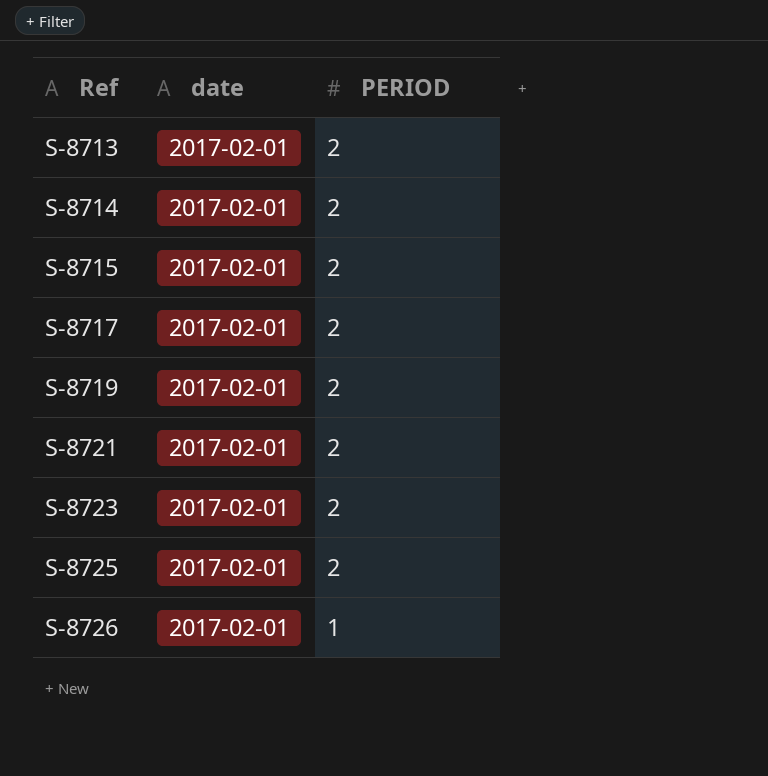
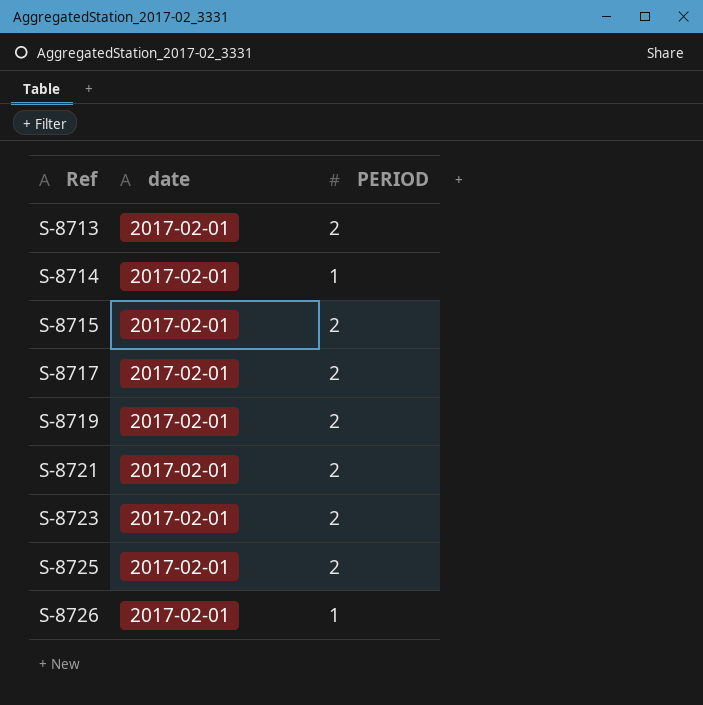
S-8714 | PERIOD: 2 -> 1

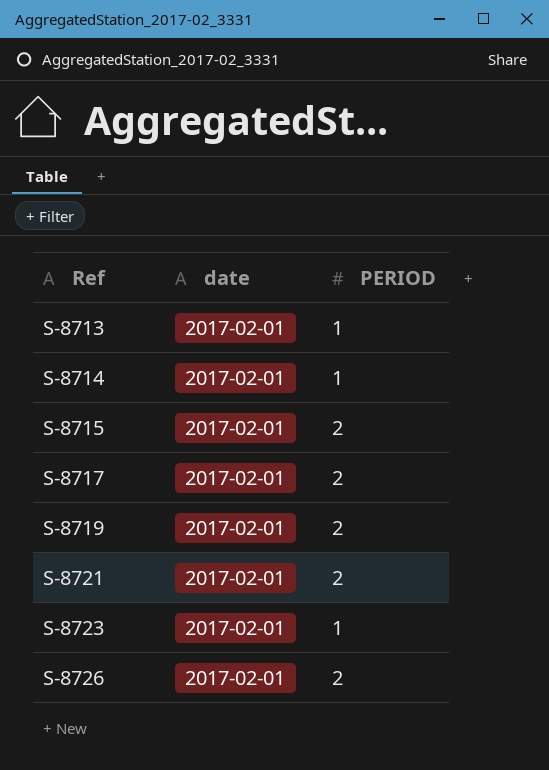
row S-8725: 2017-02-01 | 2 -> none
S-8713 | PERIOD: 2 -> 1
S-8723 | PERIOD: 2 -> 1
S-8726 | PERIOD: 1 -> 2

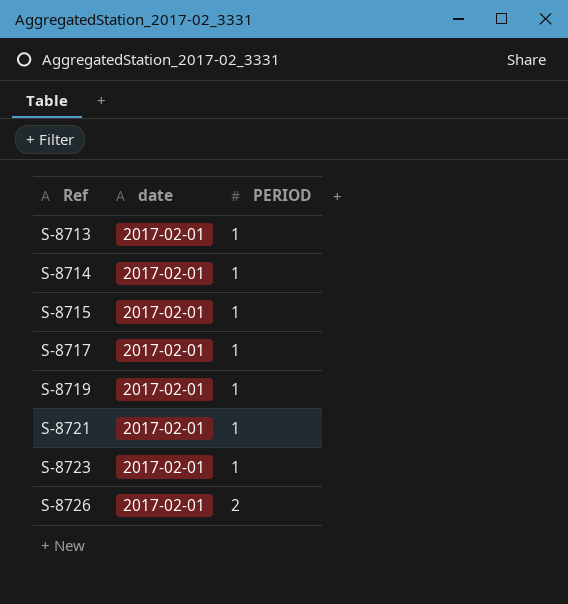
S-8715 | PERIOD: 2 -> 1
S-8717 | PERIOD: 2 -> 1
S-8719 | PERIOD: 2 -> 1
S-8721 | PERIOD: 2 -> 1

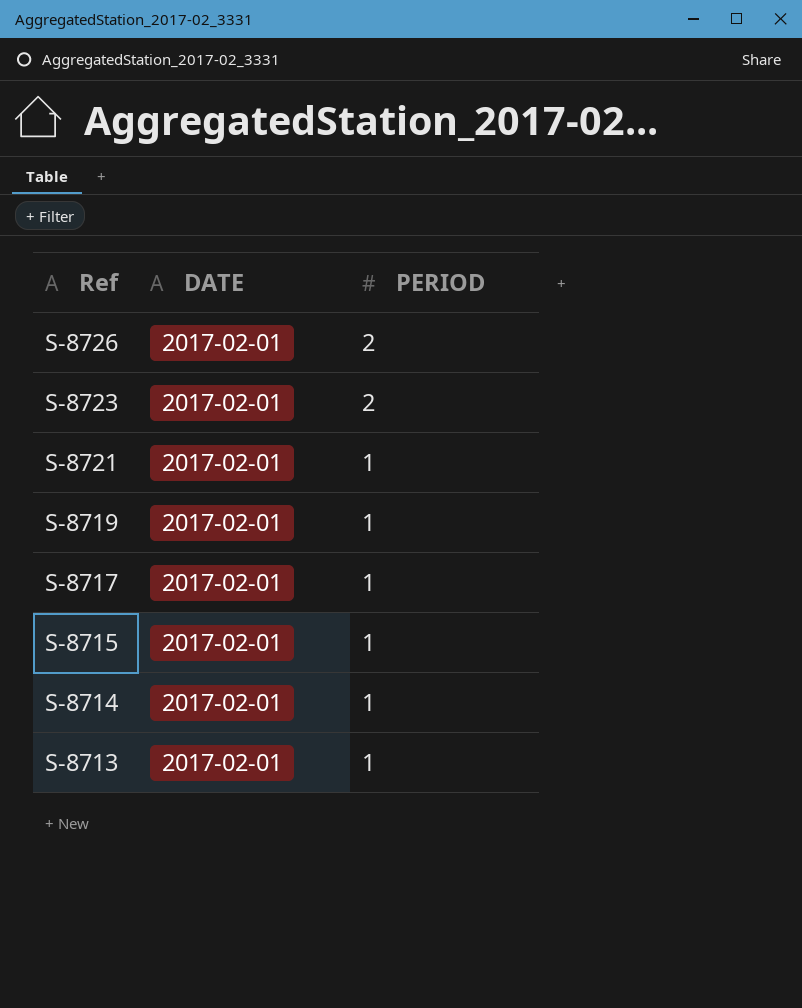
row order: Ref ascending -> Ref descending
column name: date -> DATE
S-8723 | PERIOD: 1 -> 2

